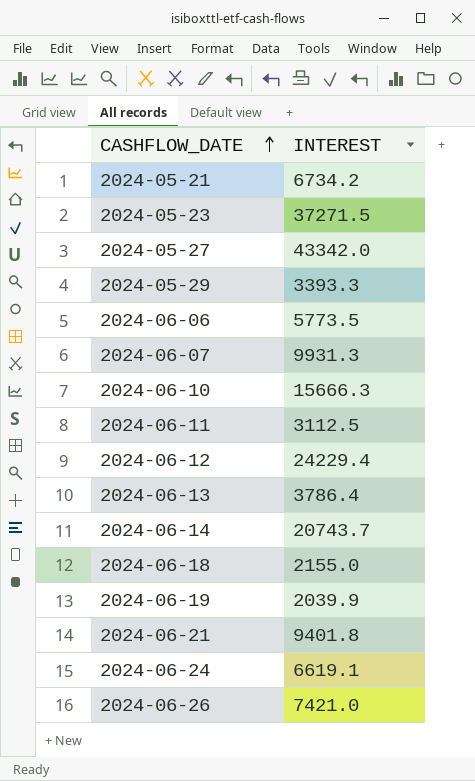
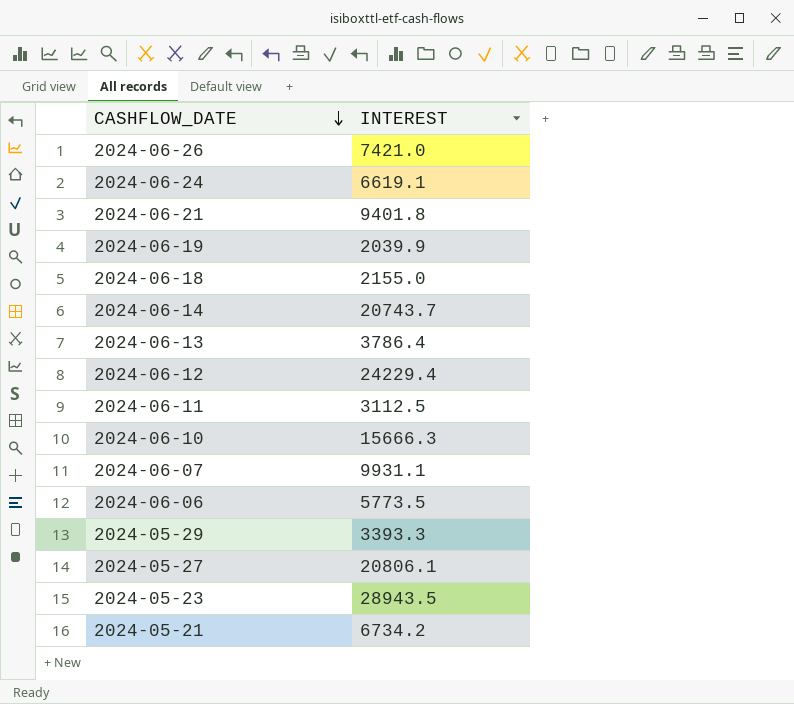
row order: CASHFLOW_DATE ascending -> CASHFLOW_DATE descending
2024-06-07 | INTEREST: 9931.3 -> 9931.1
2024-05-27 | INTEREST: 43342.0 -> 20806.1
2024-05-23 | INTEREST: 37271.5 -> 28943.5

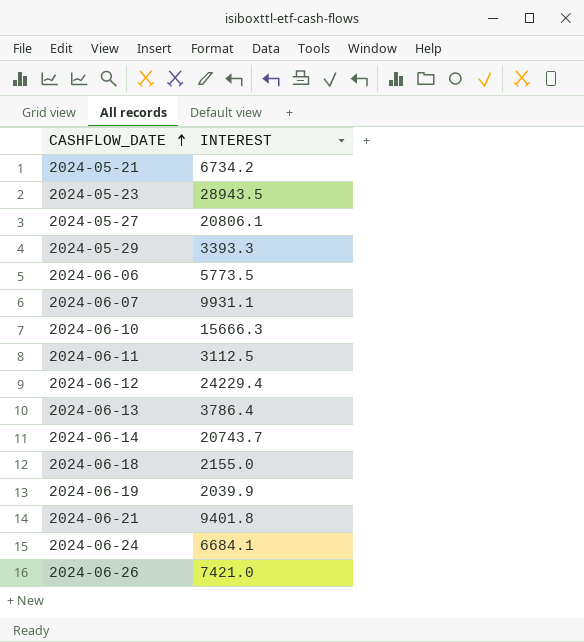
row order: CASHFLOW_DATE descending -> CASHFLOW_DATE ascending
2024-06-24 | INTEREST: 6619.1 -> 6684.1

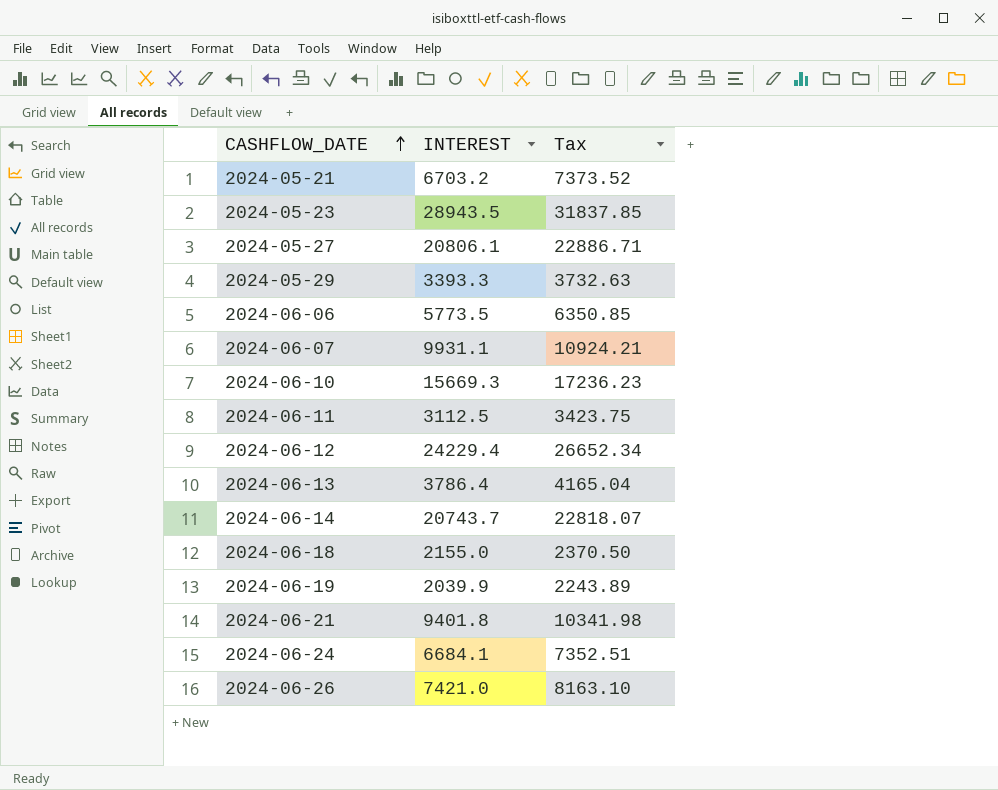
column Tax | formula: none -> [INTEREST] * 1.1
2024-05-21 | INTEREST: 6734.2 -> 6703.2
2024-06-10 | INTEREST: 15666.3 -> 15669.3

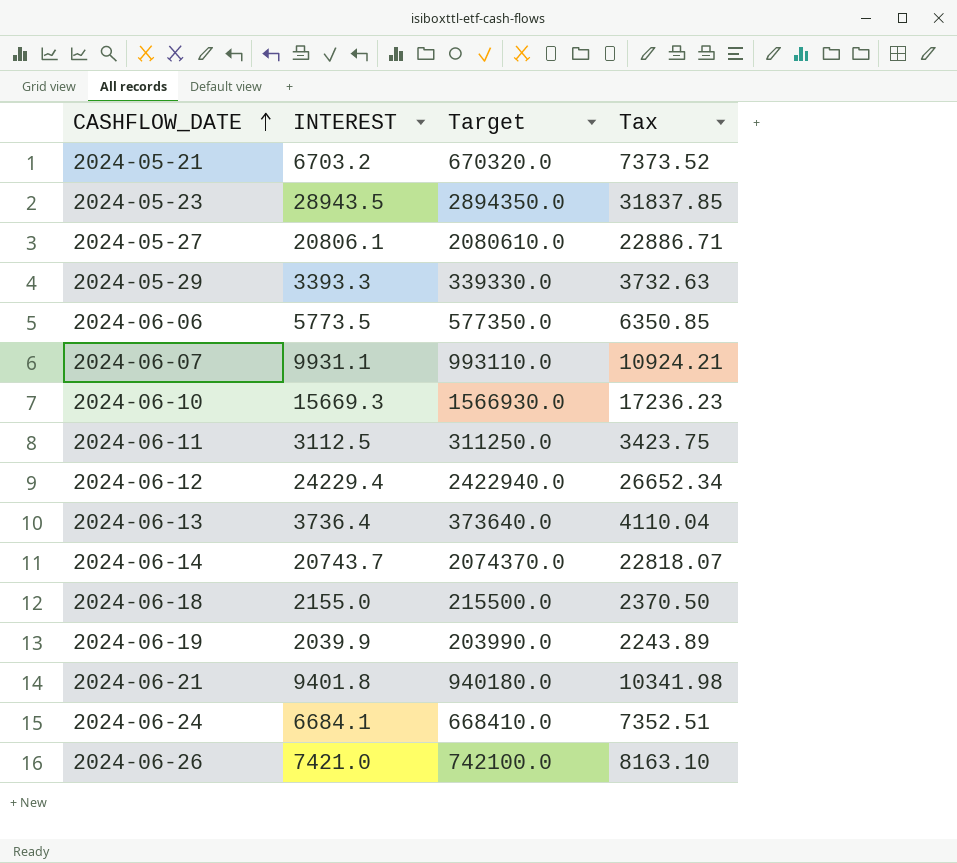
column Target | formula: none -> [INTEREST] * 100
2024-06-13 | INTEREST: 3786.4 -> 3736.4
2024-06-13 | Tax: 4165.04 -> 4110.04

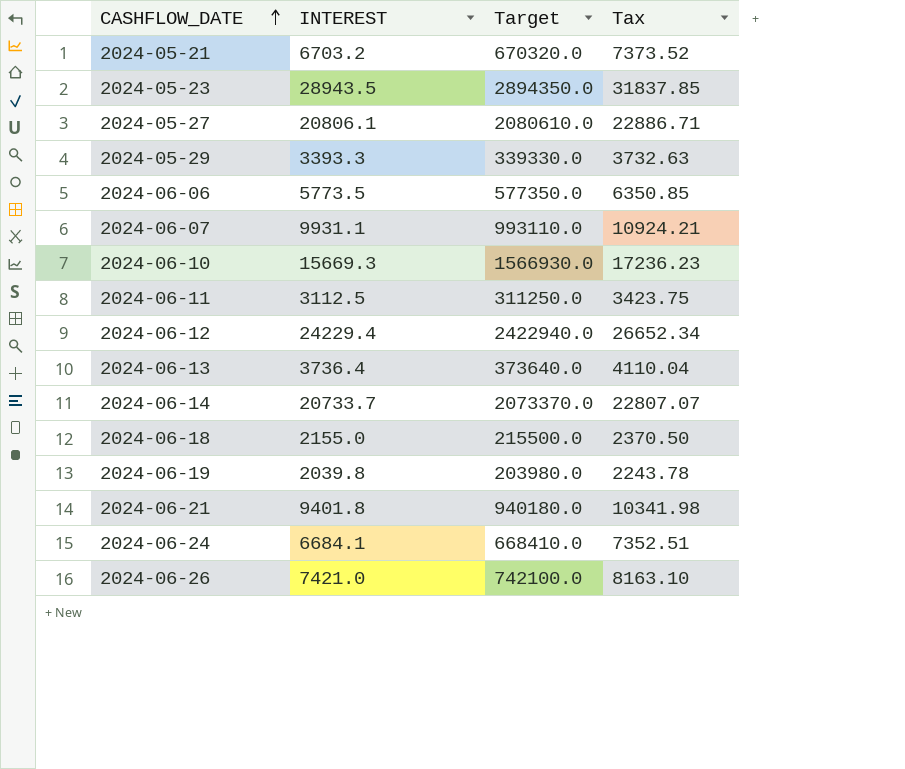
2024-06-14 | INTEREST: 20743.7 -> 20733.7
2024-06-14 | Target: 2074370.0 -> 2073370.0
2024-06-14 | Tax: 22818.07 -> 22807.07
2024-06-19 | INTEREST: 2039.9 -> 2039.8
2024-06-19 | Target: 203990.0 -> 203980.0
2024-06-19 | Tax: 2243.89 -> 2243.78

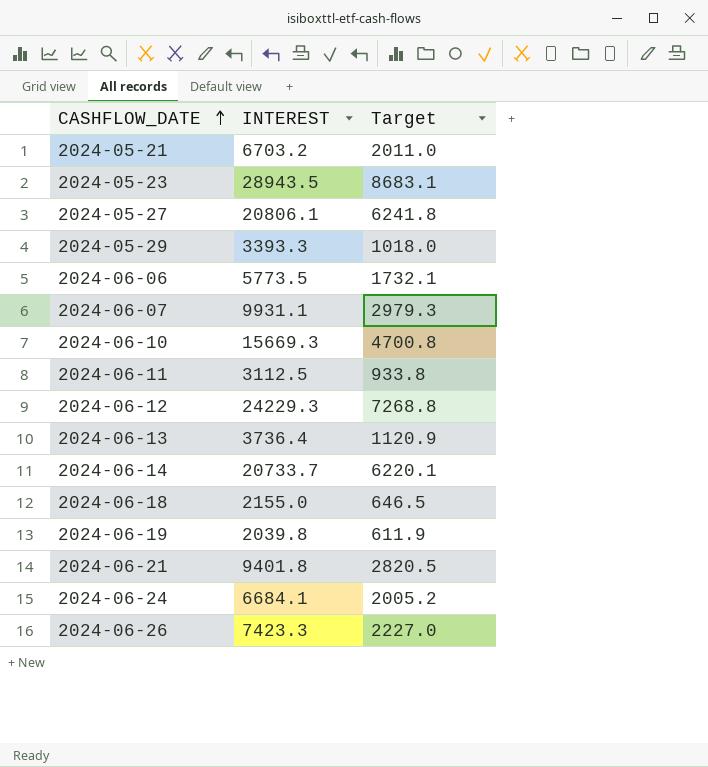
column Tax | formula: [INTEREST] * 1.1 -> none
column Target | formula: [INTEREST] * 100 -> [INTEREST] * 0.3
2024-06-12 | INTEREST: 24229.4 -> 24229.3
2024-06-26 | INTEREST: 7421.0 -> 7423.3

